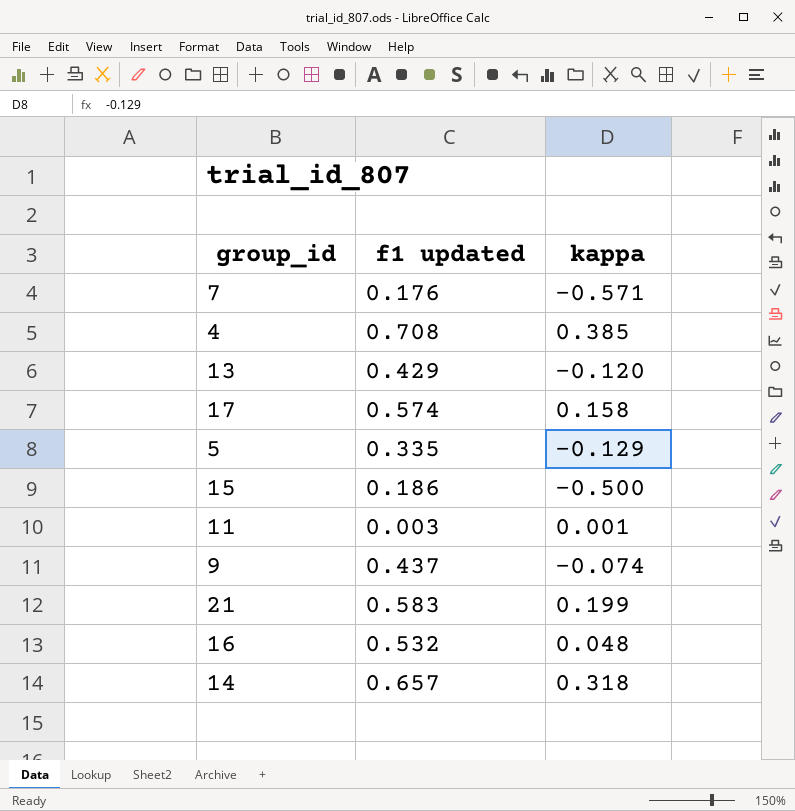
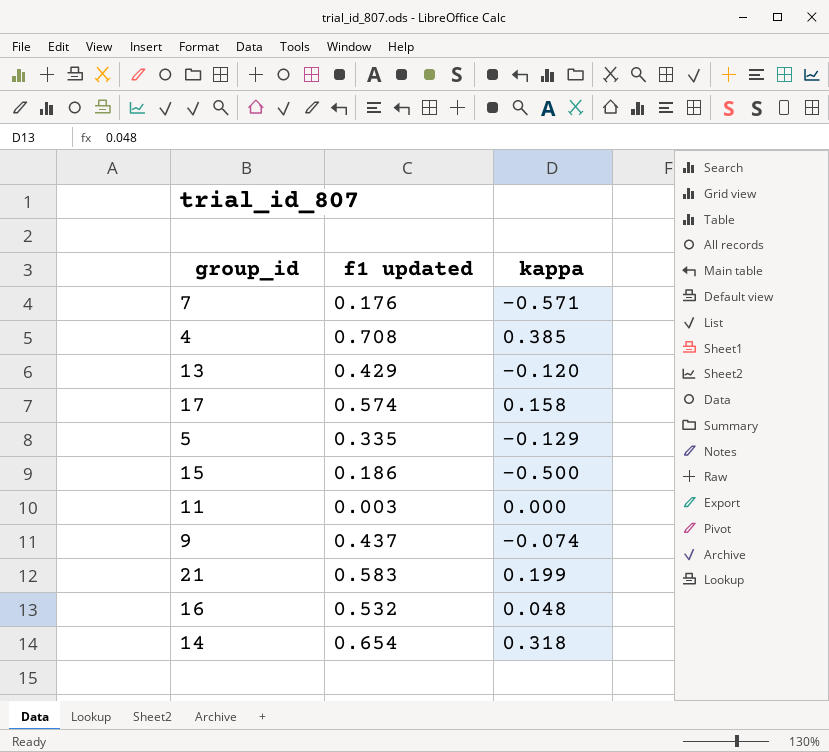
11 | kappa: 0.001 -> 0.000
14 | f1 updated: 0.657 -> 0.654

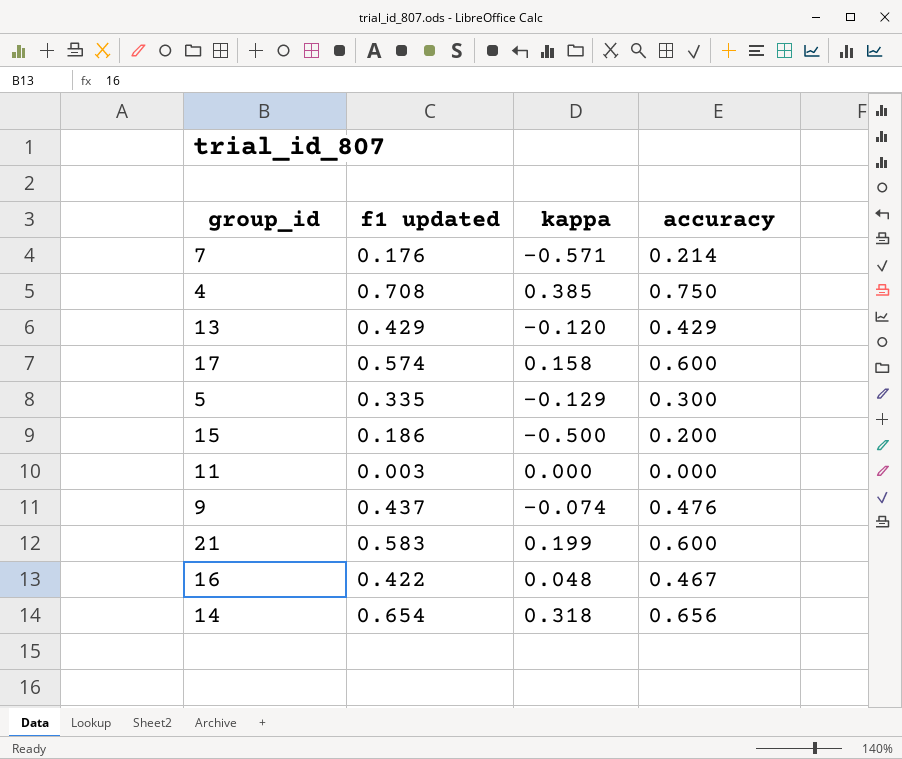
column accuracy | position: none -> 4
16 | f1 updated: 0.532 -> 0.422

